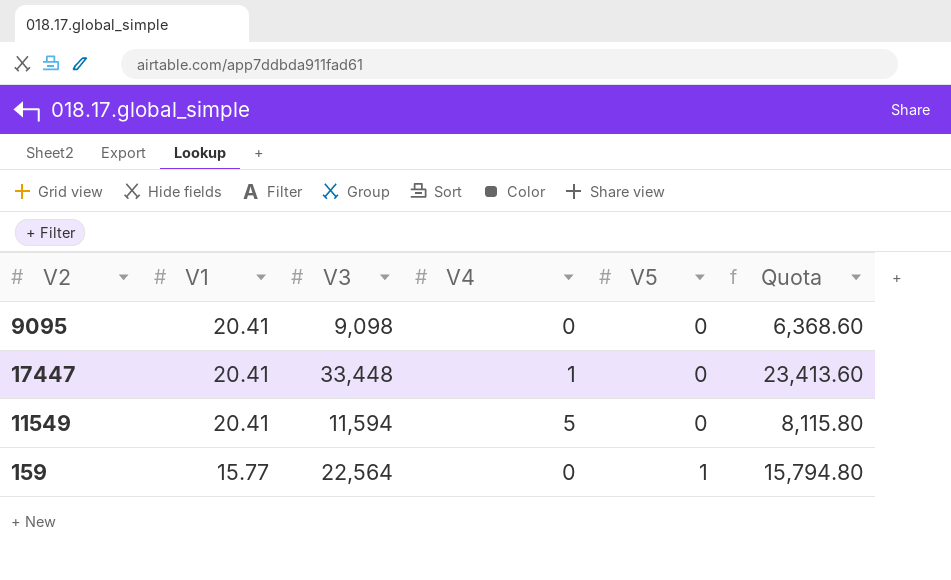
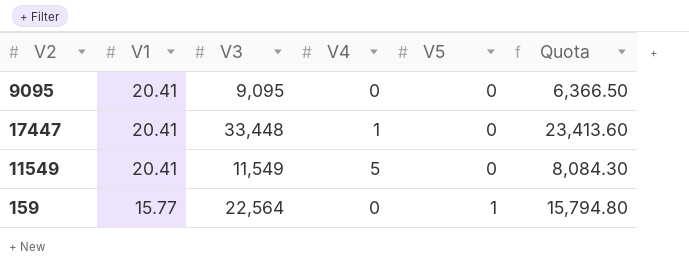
9095 | V3: 9,098 -> 9,095
9095 | Quota: 6,368.60 -> 6,366.50
11549 | V3: 11,594 -> 11,549
11549 | Quota: 8,115.80 -> 8,084.30

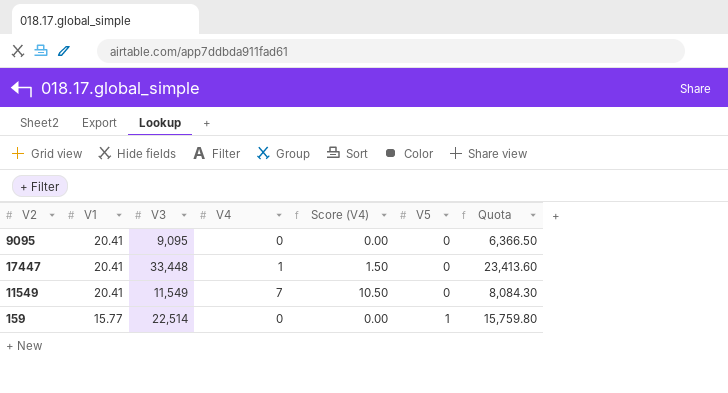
column Score (V4) | formula: none -> [V4] * 1.5
11549 | V4: 5 -> 7
159 | V3: 22,564 -> 22,514
159 | Quota: 15,794.80 -> 15,759.80

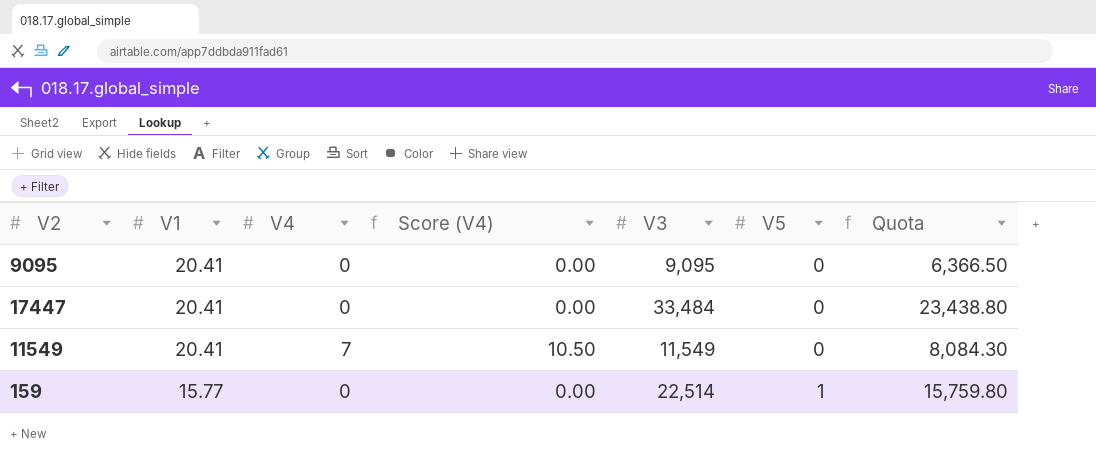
column V3 | position: 3 -> 5
17447 | V4: 1 -> 0
17447 | Score (V4): 1.50 -> 0.00
17447 | V3: 33,448 -> 33,484
17447 | Quota: 23,413.60 -> 23,438.80

